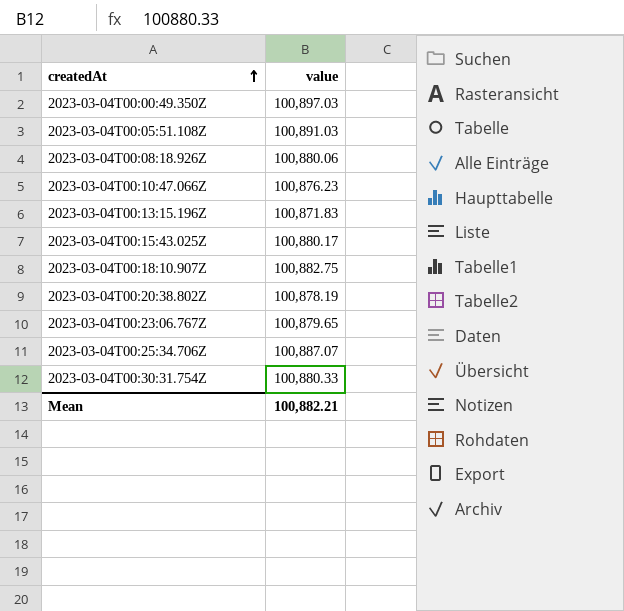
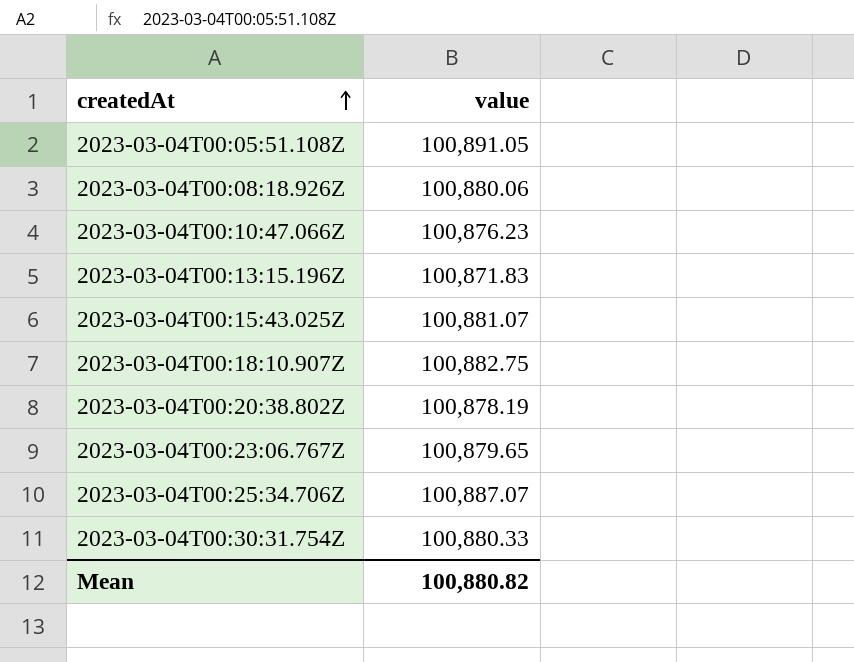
row 2023-03-04T00:00:49.350Z: 100,897.03 -> none
2023-03-04T00:05:51.108Z | value: 100,891.03 -> 100,891.05
2023-03-04T00:15:43.025Z | value: 100,880.17 -> 100,881.07
Mean | value: 100,882.21 -> 100,880.82

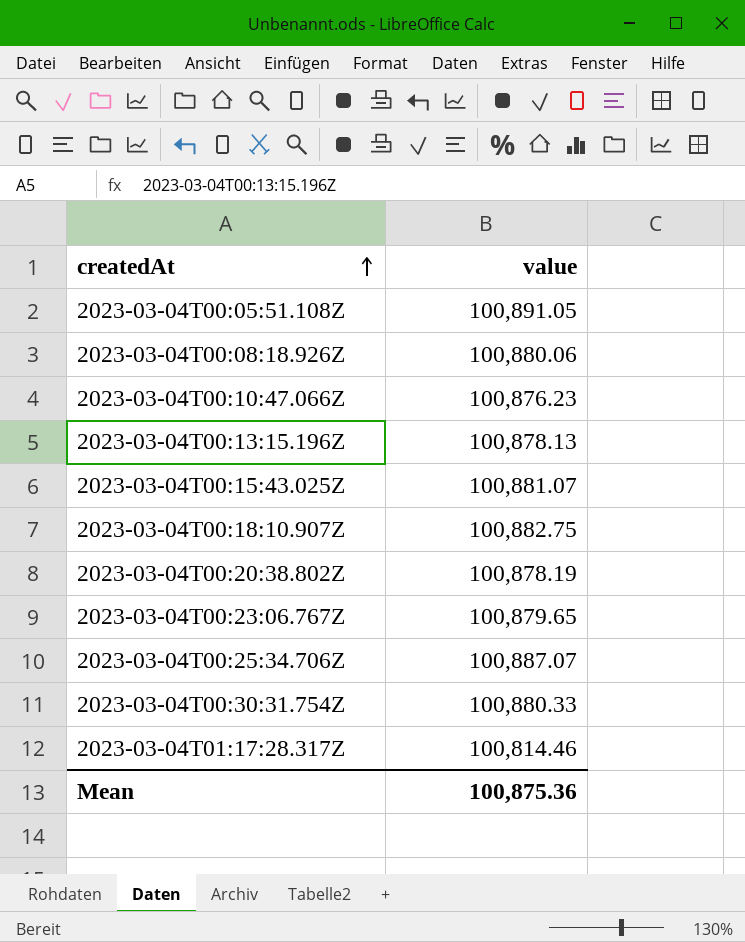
2023-03-04T00:13:15.196Z | value: 100,871.83 -> 100,878.13
row 2023-03-04T01:17:28.317Z: none -> 100,814.46
Mean | value: 100,880.82 -> 100,875.36

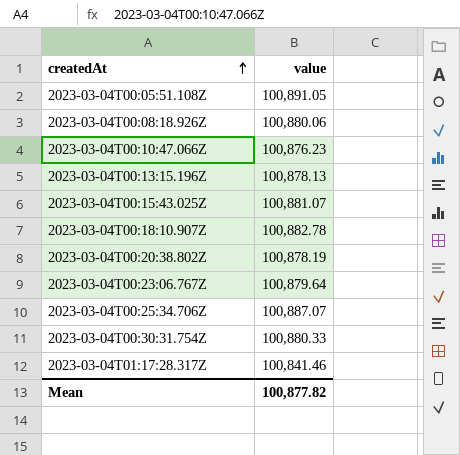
2023-03-04T00:18:10.907Z | value: 100,882.75 -> 100,882.78
2023-03-04T00:23:06.767Z | value: 100,879.65 -> 100,879.64
2023-03-04T01:17:28.317Z | value: 100,814.46 -> 100,841.46
Mean | value: 100,875.36 -> 100,877.82

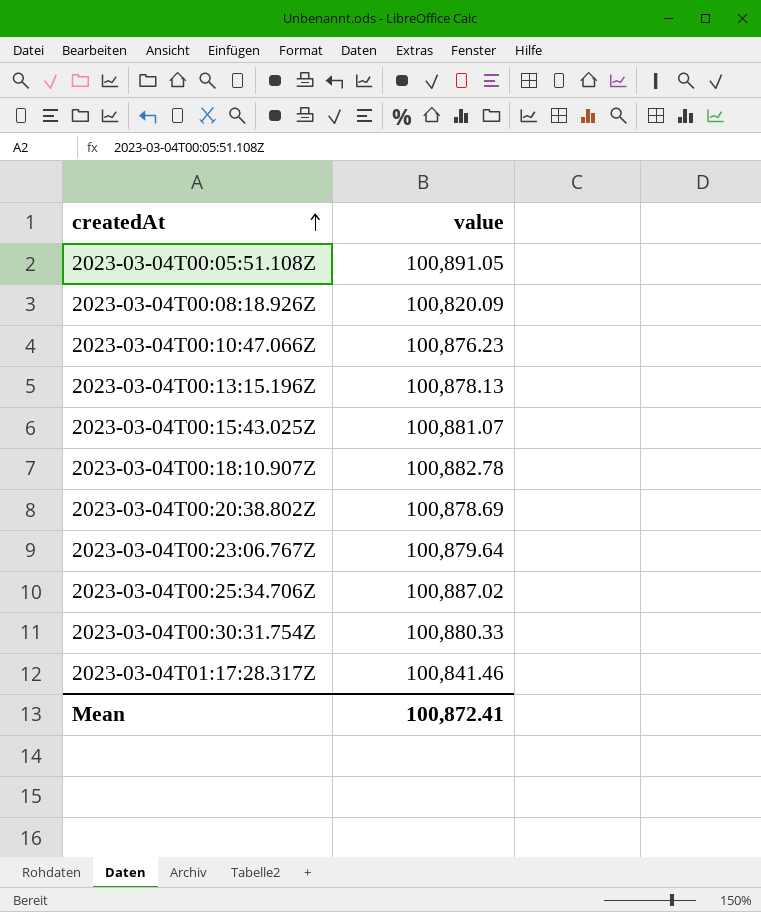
2023-03-04T00:08:18.926Z | value: 100,880.06 -> 100,820.09
2023-03-04T00:20:38.802Z | value: 100,878.19 -> 100,878.69
2023-03-04T00:25:34.706Z | value: 100,887.07 -> 100,887.02
Mean | value: 100,877.82 -> 100,872.41

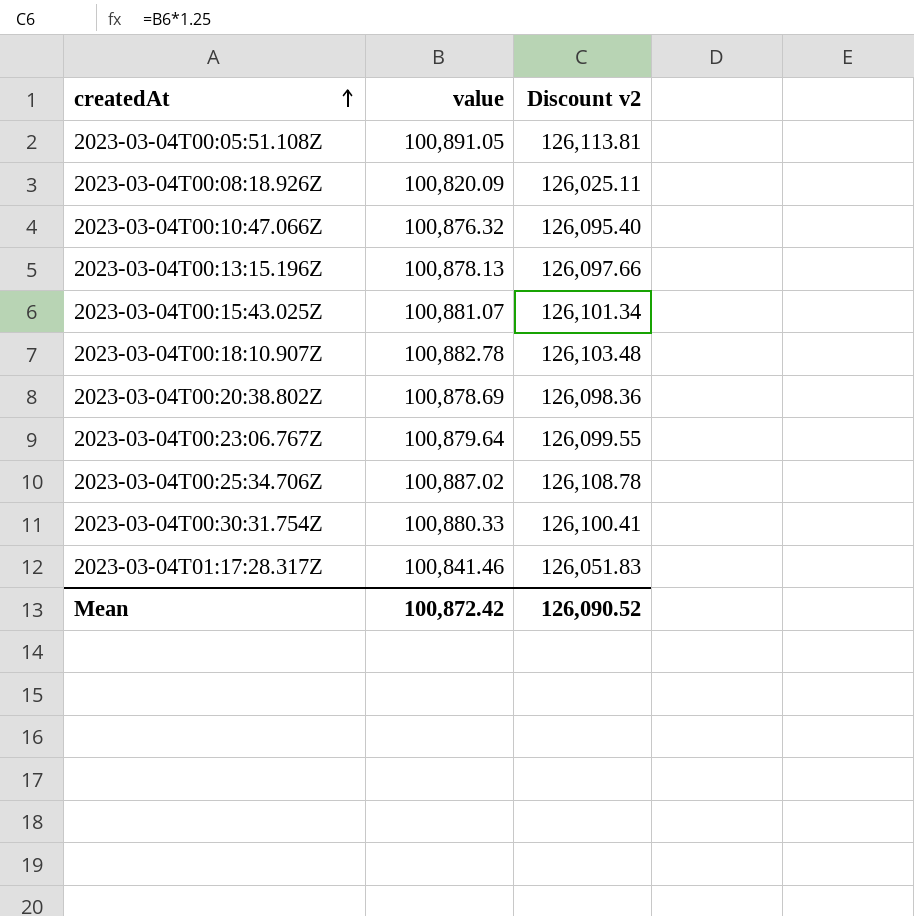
column Discount v2 | formula: none -> [value] * 1.25
2023-03-04T00:10:47.066Z | value: 100,876.23 -> 100,876.32
Mean | value: 100,872.41 -> 100,872.42

